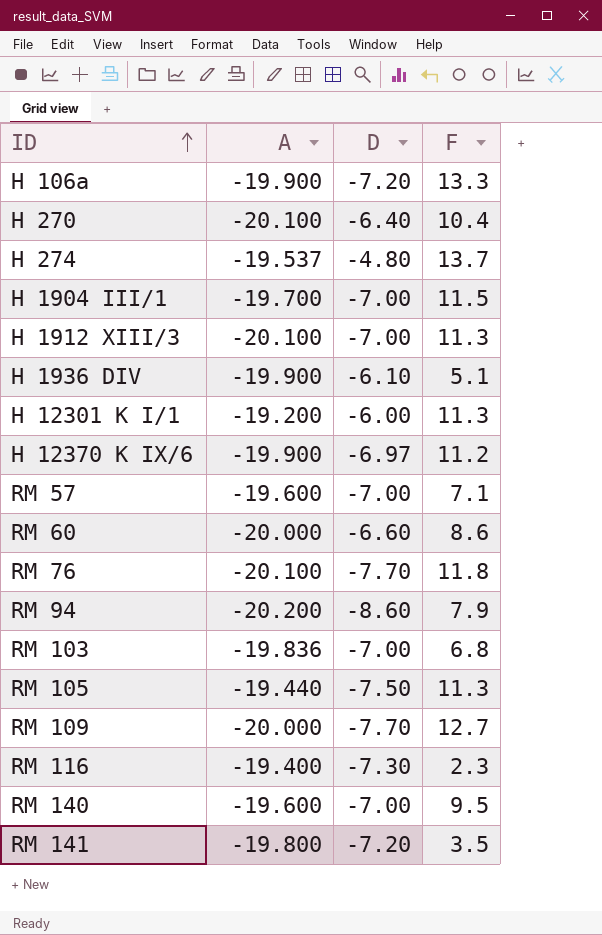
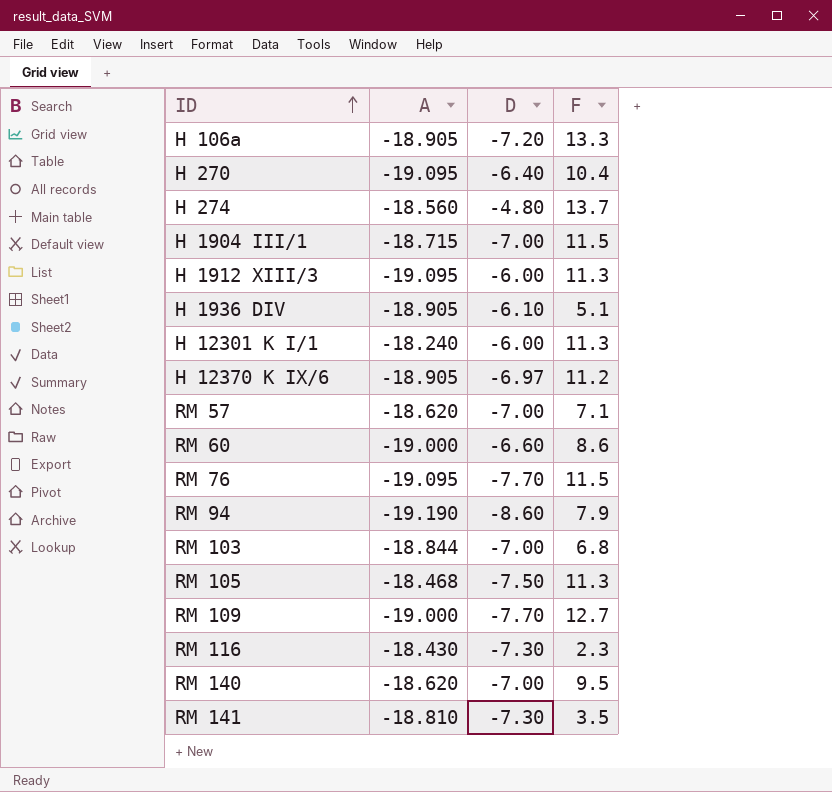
H 106a | A: -19.900 -> -18.905
H 270 | A: -20.100 -> -19.095
H 274 | A: -19.537 -> -18.560
H 1904 III/1 | A: -19.700 -> -18.715
H 1912 XIII/3 | A: -20.100 -> -19.095
H 1912 XIII/3 | D: -7.00 -> -6.00
H 1936 DIV | A: -19.900 -> -18.905
H 12301 K I/1 | A: -19.200 -> -18.240
H 12370 K IX/6 | A: -19.900 -> -18.905
RM 57 | A: -19.600 -> -18.620
RM 60 | A: -20.000 -> -19.000
RM 76 | A: -20.100 -> -19.095
RM 76 | F: 11.8 -> 11.5
RM 94 | A: -20.200 -> -19.190
RM 103 | A: -19.836 -> -18.844
RM 105 | A: -19.440 -> -18.468
RM 109 | A: -20.000 -> -19.000
RM 116 | A: -19.400 -> -18.430
RM 140 | A: -19.600 -> -18.620
RM 141 | A: -19.800 -> -18.810
RM 141 | D: -7.20 -> -7.30

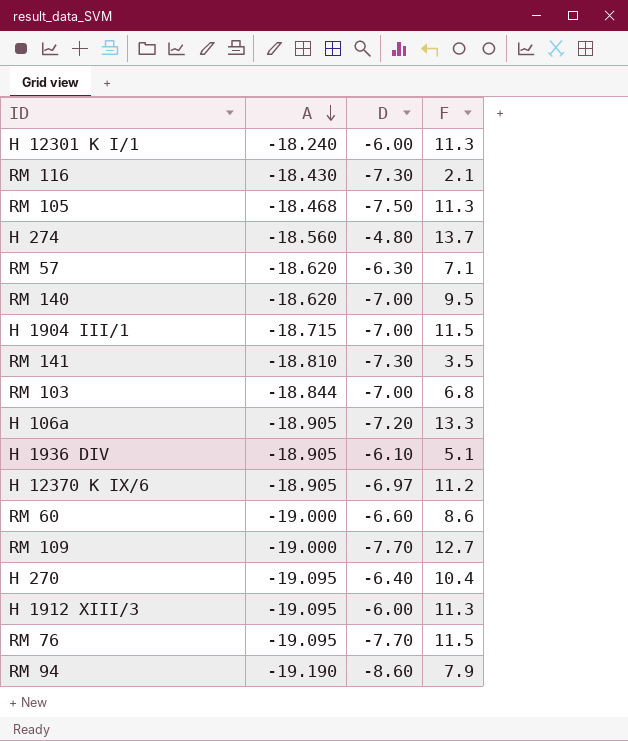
row order: ID ascending -> A descending
RM 116 | F: 2.3 -> 2.1
RM 57 | D: -7.00 -> -6.30

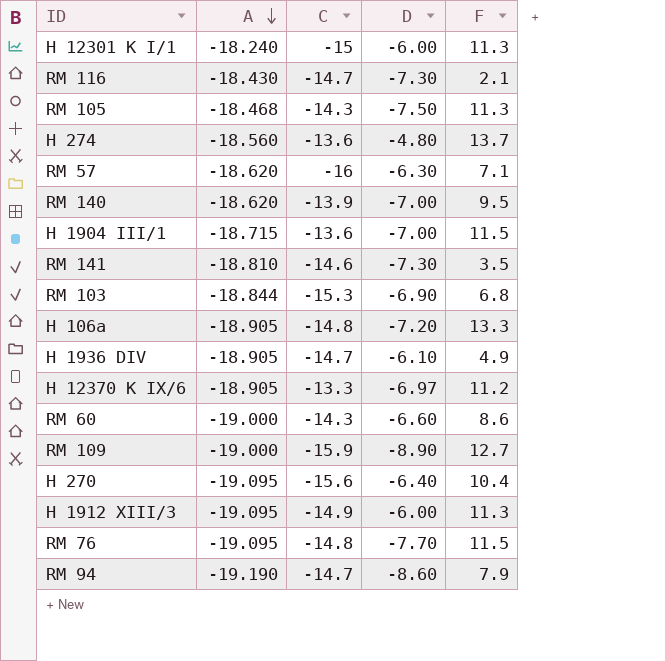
column C | position: none -> 3
RM 103 | D: -7.00 -> -6.90
H 1936 DIV | F: 5.1 -> 4.9
RM 109 | D: -7.70 -> -8.90

